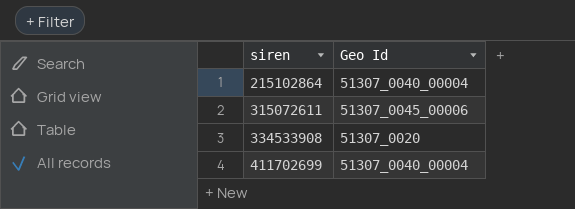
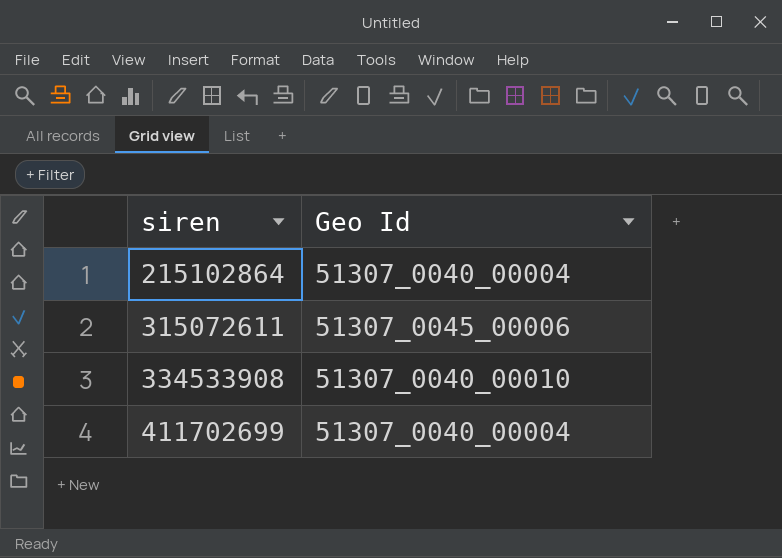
334533908 | Geo Id: 51307_0020 -> 51307_0040_00010

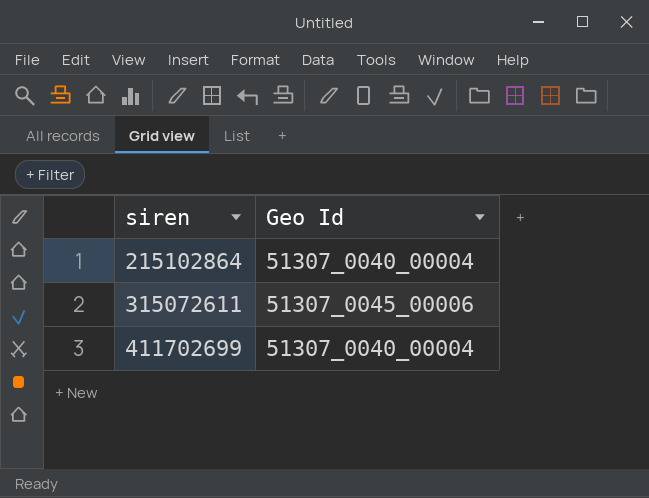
row 334533908: 51307_0040_00010 -> none

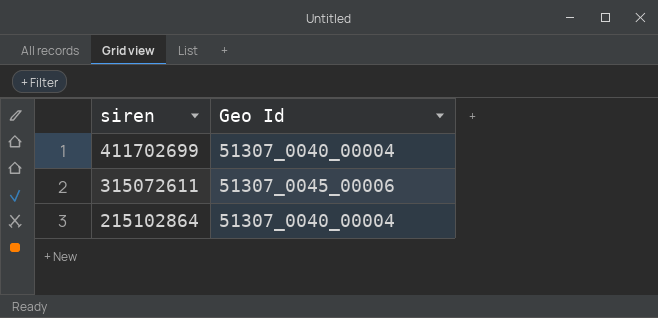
row order: siren ascending -> siren descending

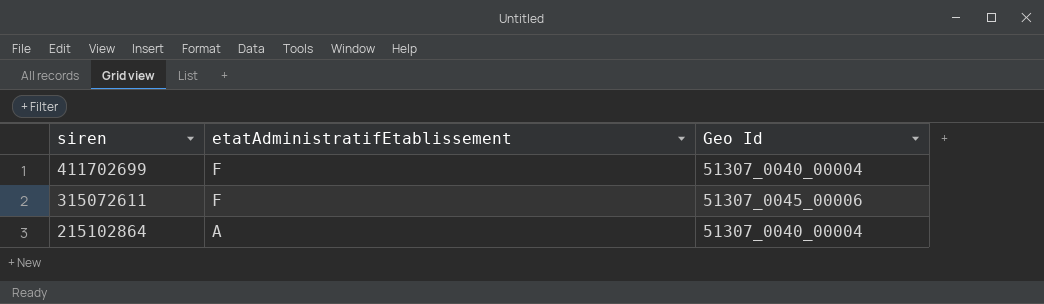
column etatAdministratifEtablissement | position: none -> 2

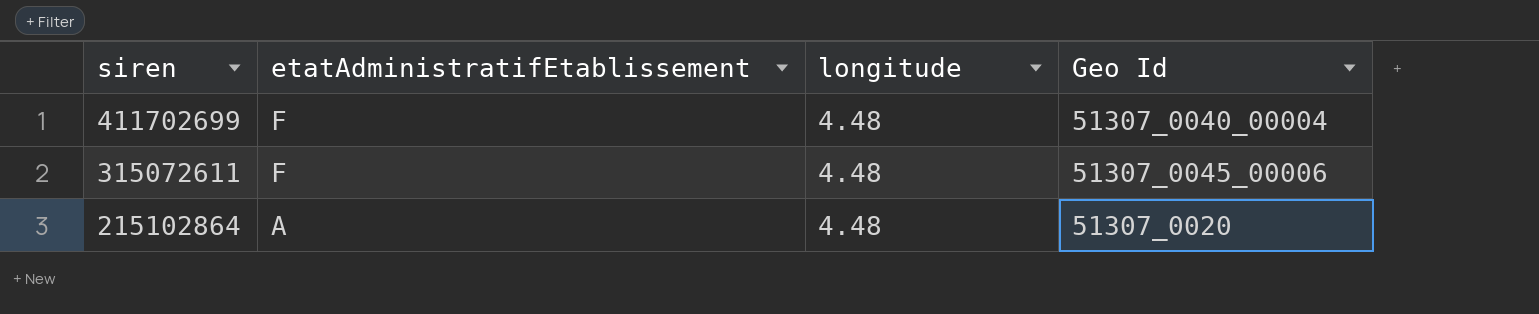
column longitude | position: none -> 3
215102864 | Geo Id: 51307_0040_00004 -> 51307_0020

